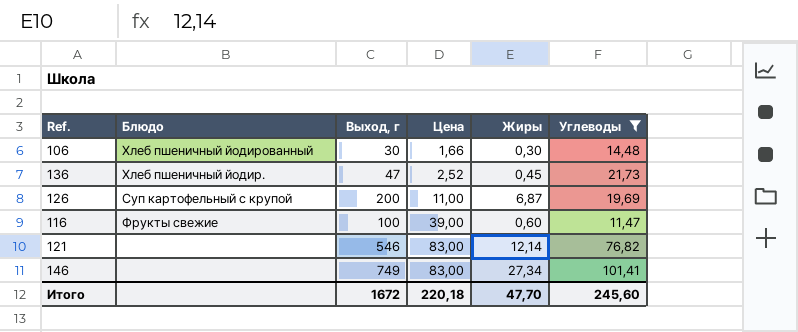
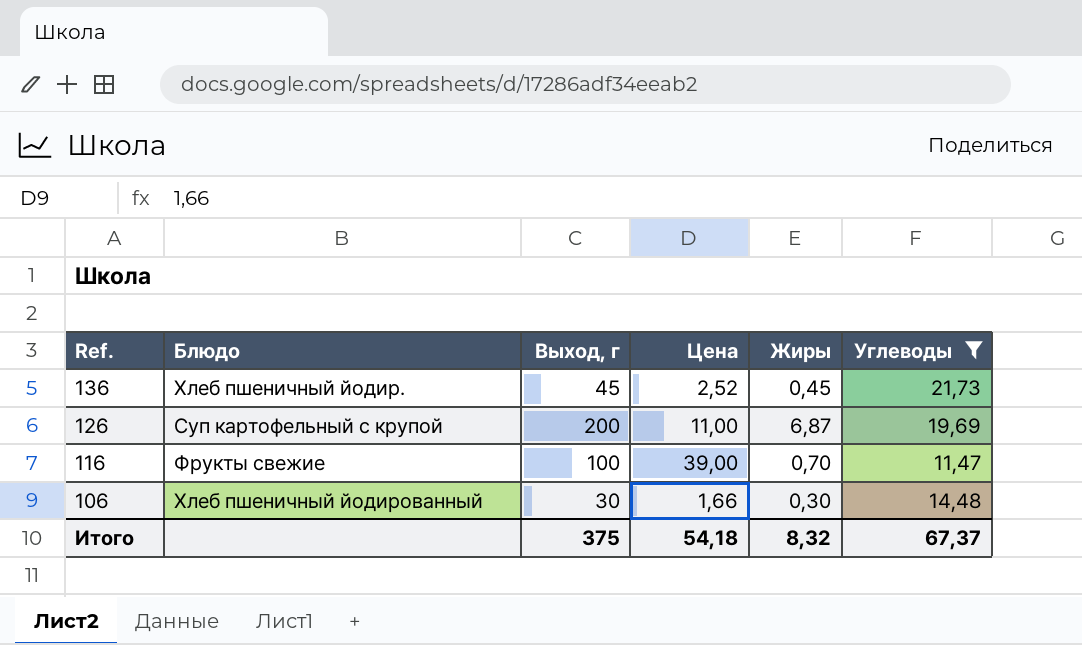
row order: Цена ascending -> Ref. descending
row 121: none | 546 | 83,00 | 12,14 | 76,82 -> none
row 146: none | 749 | 83,00 | 27,34 | 101,41 -> none
136 | Выход, г: 47 -> 45
116 | Жиры: 0,60 -> 0,70
Итого | Выход, г: 1672 -> 375
Итого | Цена: 220,18 -> 54,18
Итого | Жиры: 47,70 -> 8,32
Итого | Углеводы: 245,60 -> 67,37

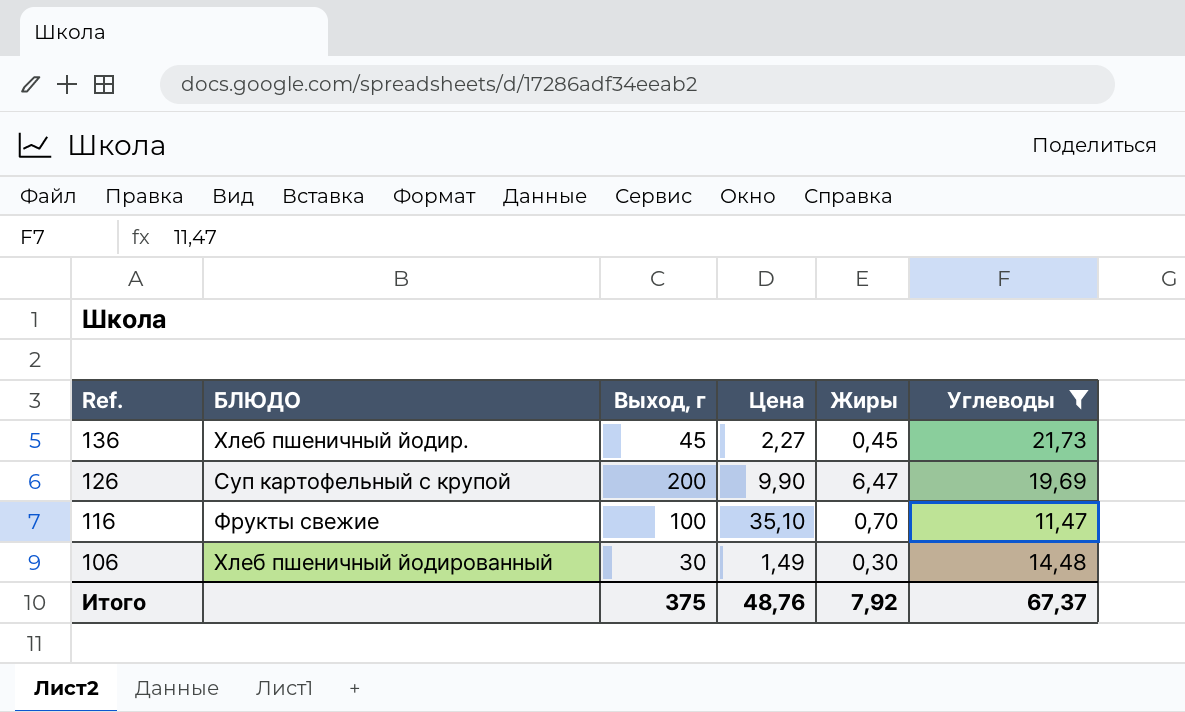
column name: Блюдо -> БЛЮДО
136 | Цена: 2,52 -> 2,27
126 | Цена: 11,00 -> 9,90
126 | Жиры: 6,87 -> 6,47
116 | Цена: 39,00 -> 35,10
106 | Цена: 1,66 -> 1,49
Итого | Цена: 54,18 -> 48,76
Итого | Жиры: 8,32 -> 7,92

